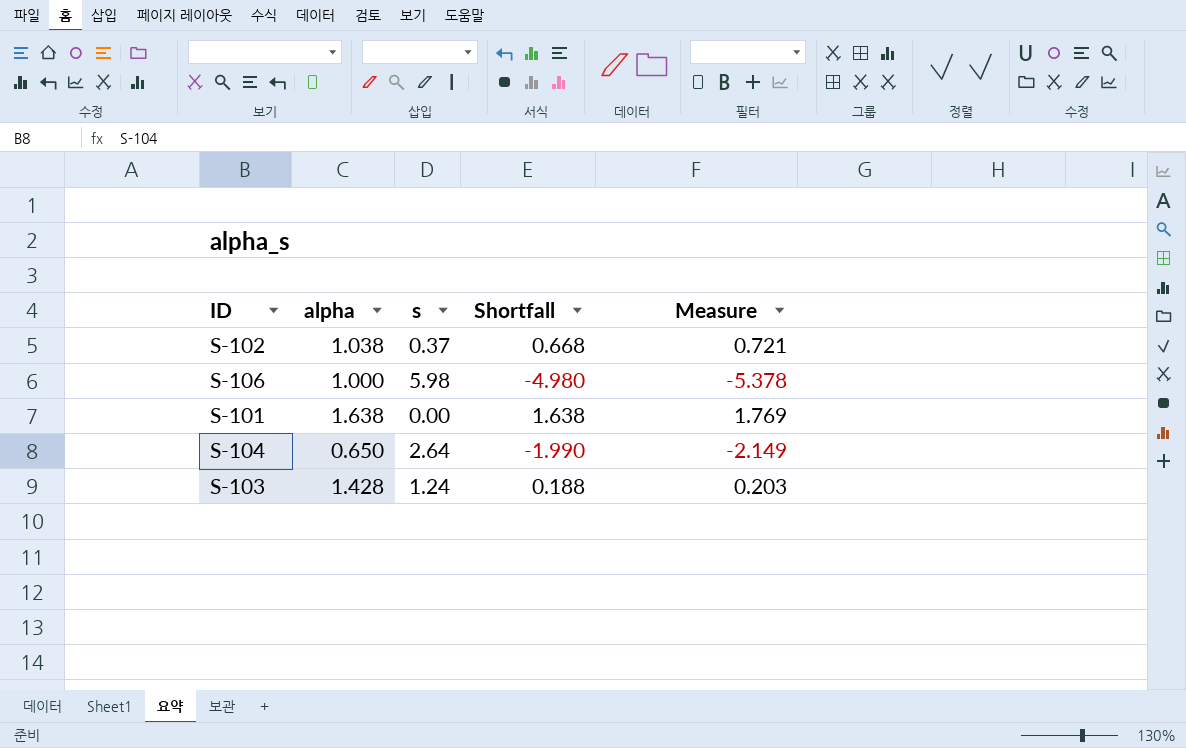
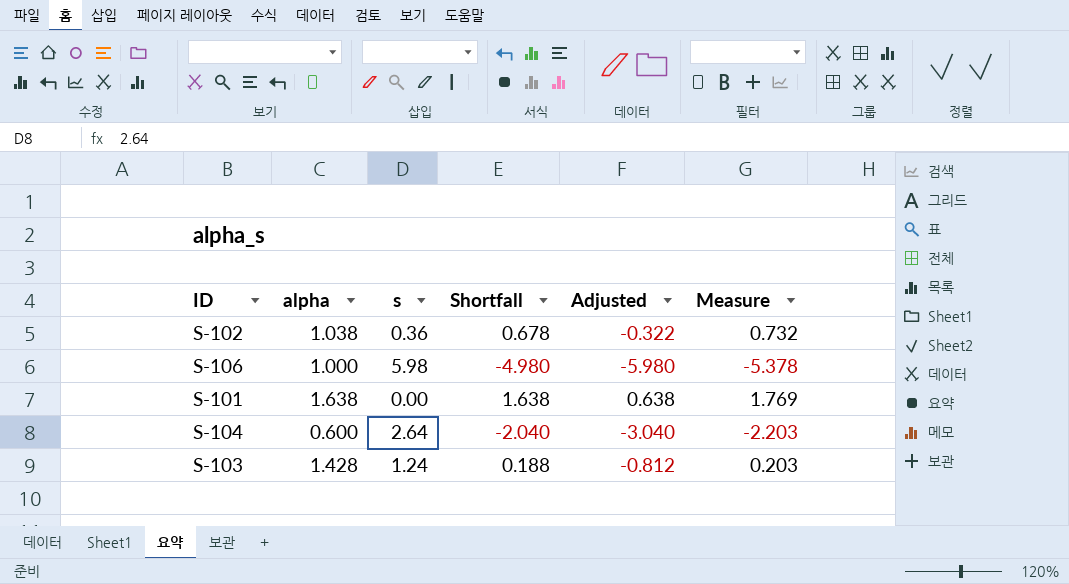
column Adjusted | formula: none -> [Shortfall] - 1
S-102 | s: 0.37 -> 0.36
S-102 | Shortfall: 0.668 -> 0.678
S-102 | Measure: 0.721 -> 0.732
S-104 | alpha: 0.650 -> 0.600
S-104 | Shortfall: -1.990 -> -2.040
S-104 | Measure: -2.149 -> -2.203

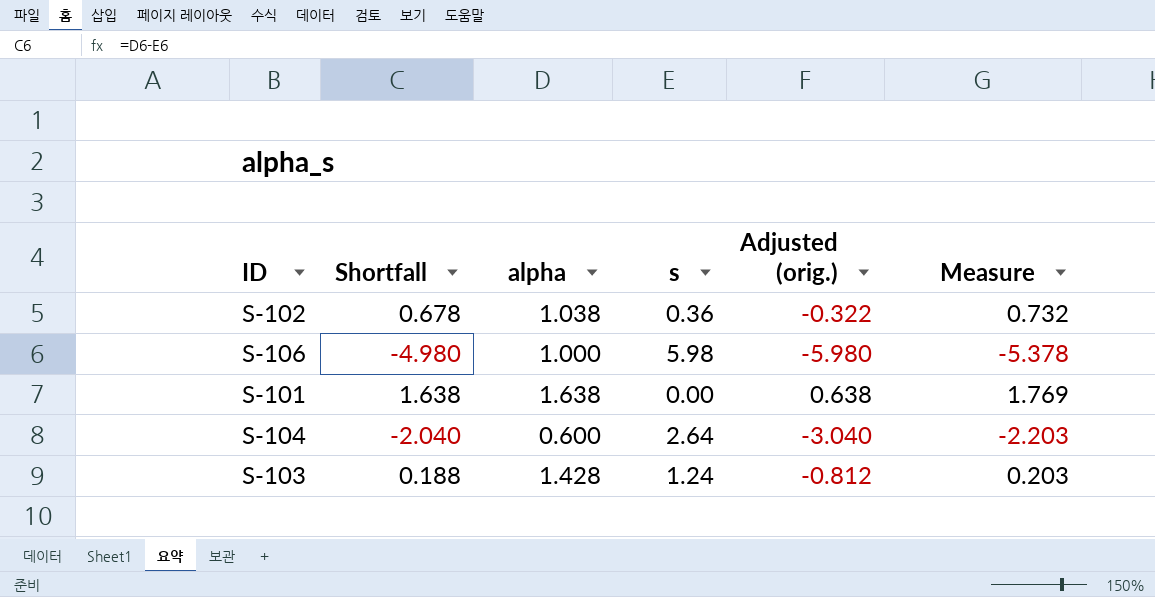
column Shortfall | position: 4 -> 2
column name: Adjusted -> Adjusted (orig.)

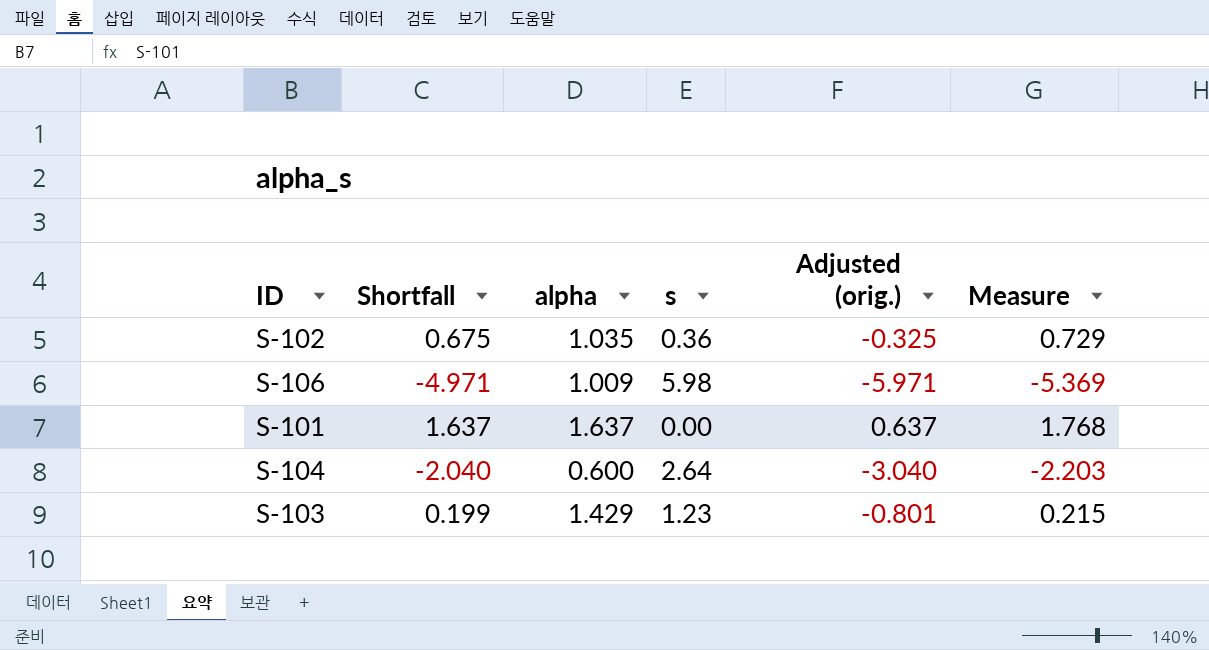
S-102 | Shortfall: 0.678 -> 0.675
S-102 | alpha: 1.038 -> 1.035
S-102 | Adjusted (orig.): -0.322 -> -0.325
S-102 | Measure: 0.732 -> 0.729
S-106 | Shortfall: -4.980 -> -4.971
S-106 | alpha: 1.000 -> 1.009
S-106 | Adjusted (orig.): -5.980 -> -5.971
S-106 | Measure: -5.378 -> -5.369
S-101 | Shortfall: 1.638 -> 1.637
S-101 | alpha: 1.638 -> 1.637
S-101 | Adjusted (orig.): 0.638 -> 0.637
S-101 | Measure: 1.769 -> 1.768
S-103 | Shortfall: 0.188 -> 0.199
S-103 | alpha: 1.428 -> 1.429
S-103 | s: 1.24 -> 1.23
S-103 | Adjusted (orig.): -0.812 -> -0.801
S-103 | Measure: 0.203 -> 0.215

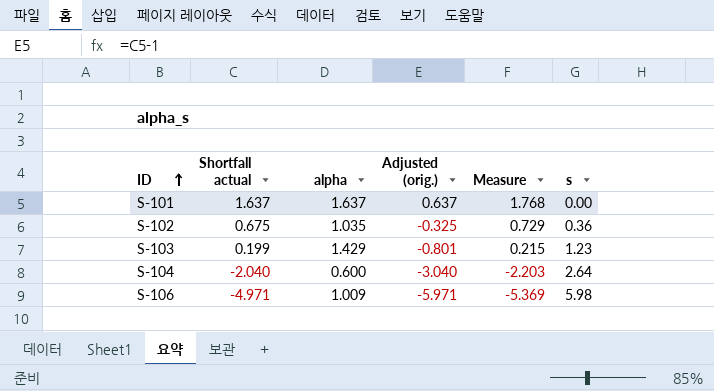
row order: none -> ID ascending
column name: Shortfall -> Shortfall actual
column s | position: 4 -> 6

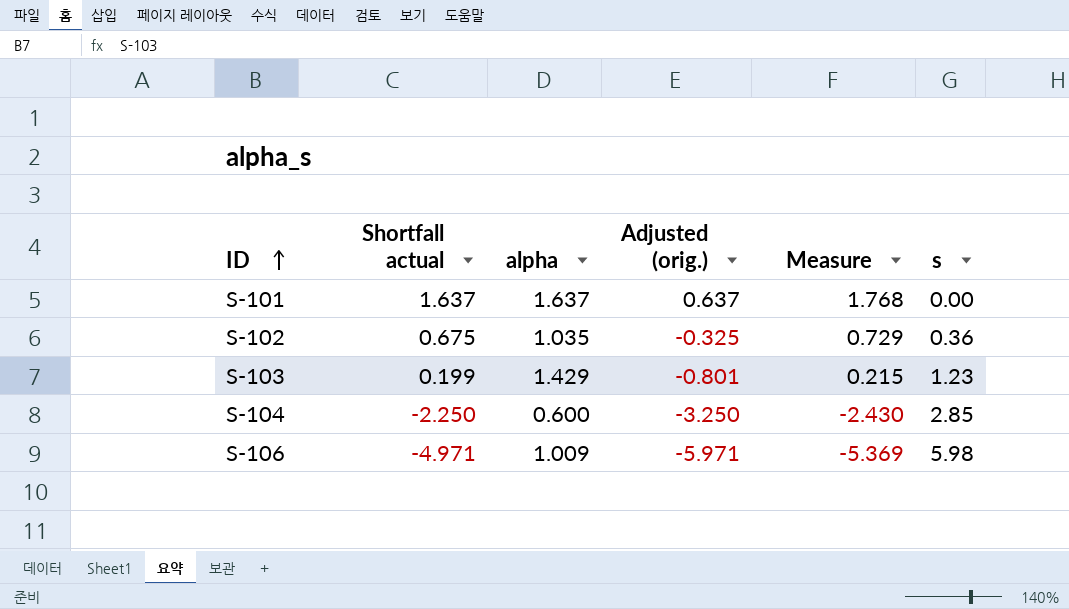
S-104 | Shortfall actual: -2.040 -> -2.250
S-104 | Adjusted (orig.): -3.040 -> -3.250
S-104 | Measure: -2.203 -> -2.430
S-104 | s: 2.64 -> 2.85

